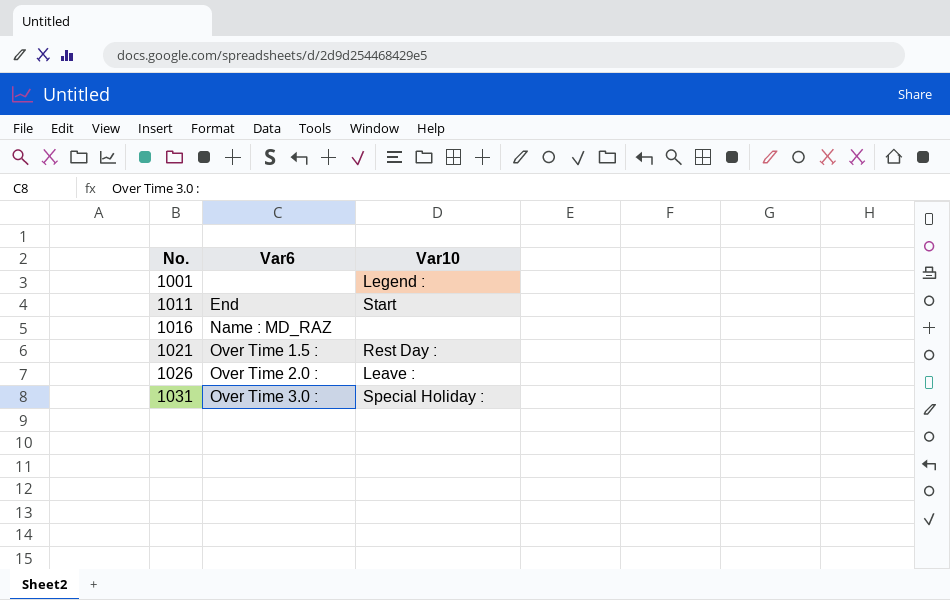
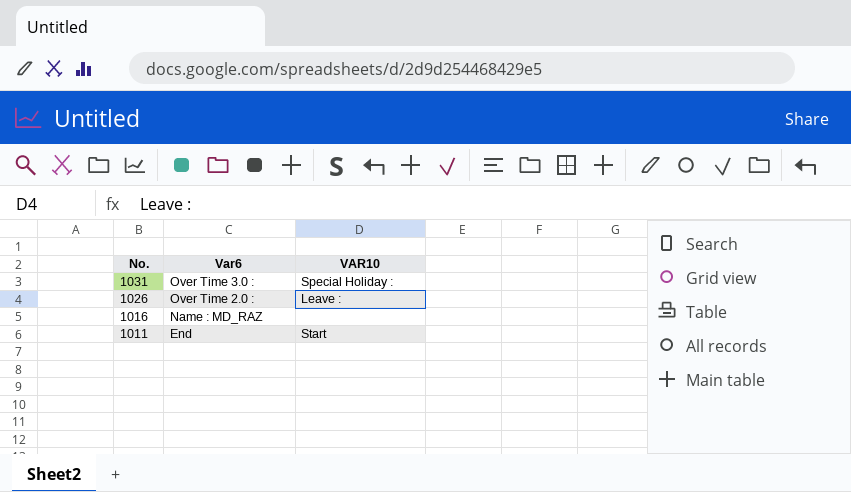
row order: No. ascending -> No. descending
column name: Var10 -> VAR10
row 1001: none | Legend : -> none
row 1021: Over Time 1.5 : | Rest Day : -> none

